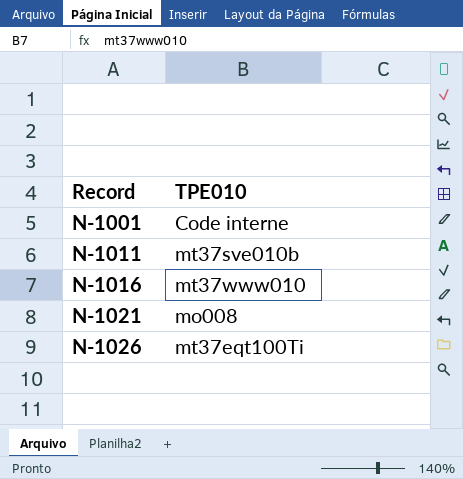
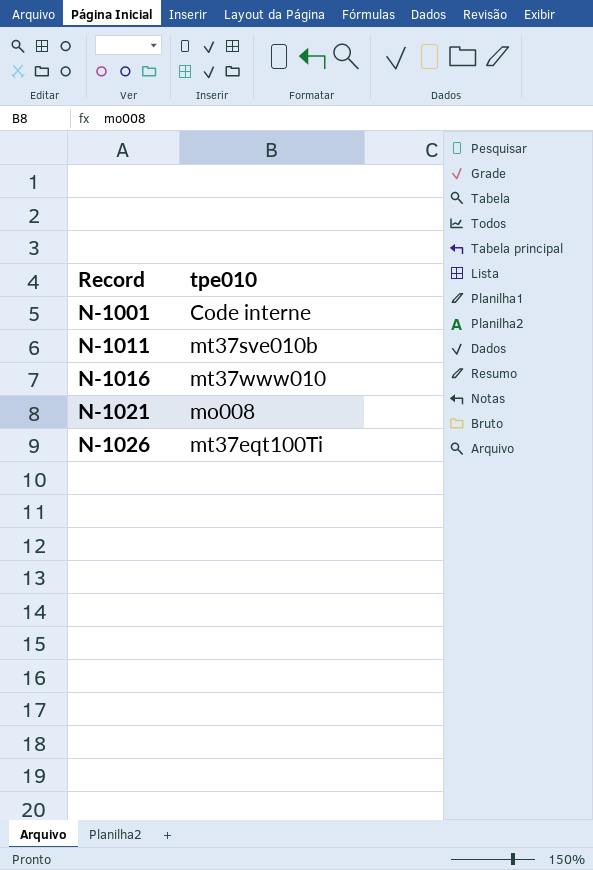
column name: TPE010 -> tpe010

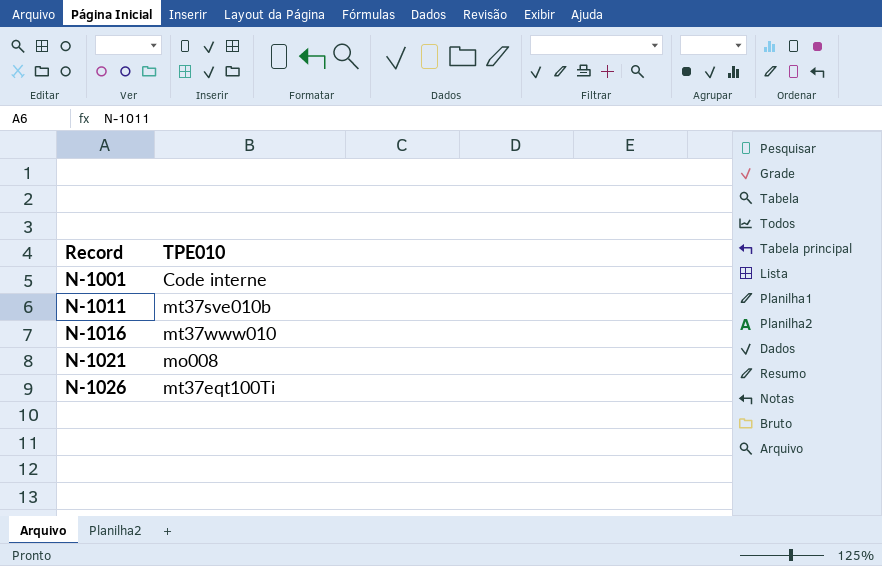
column name: tpe010 -> TPE010

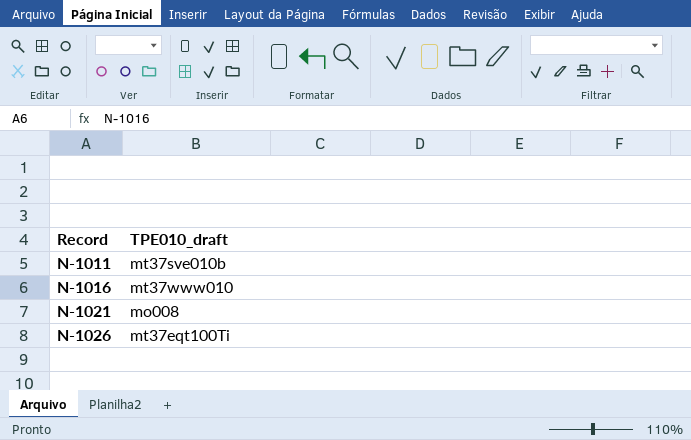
column name: TPE010 -> TPE010_draft
row N-1001: Code interne -> none

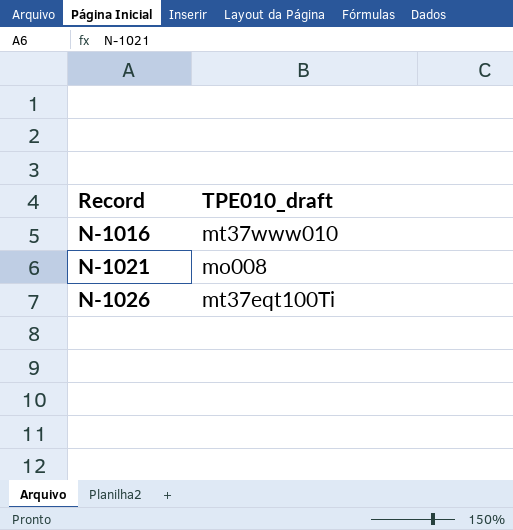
row N-1011: mt37sve010b -> none

